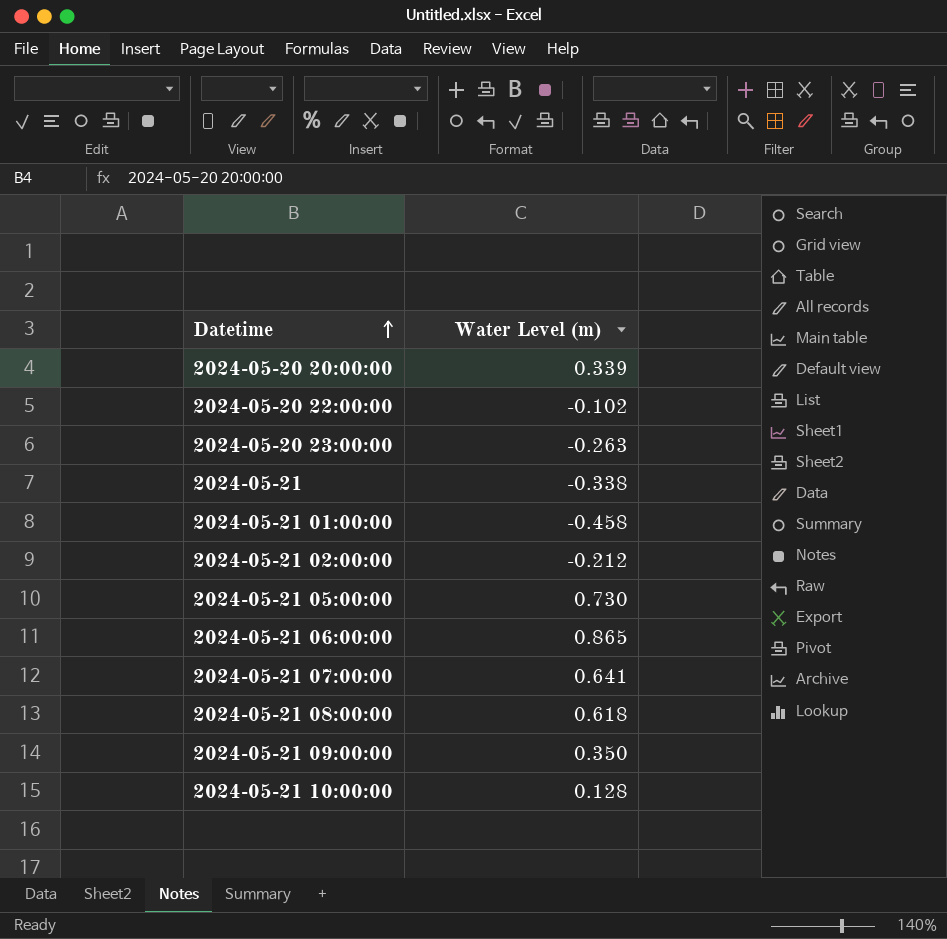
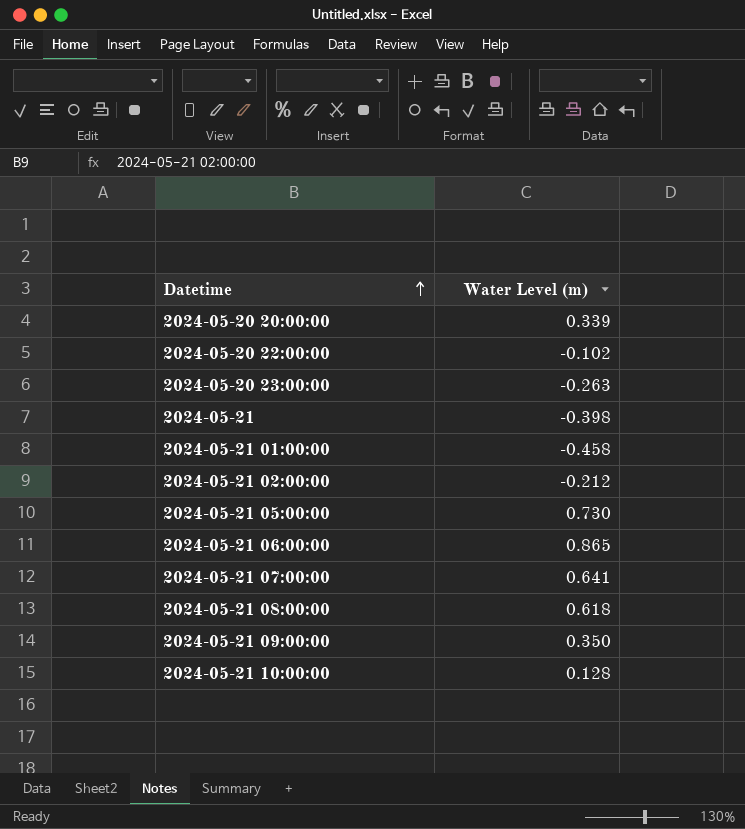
2024-05-21 | Water Level (m): -0.338 -> -0.398

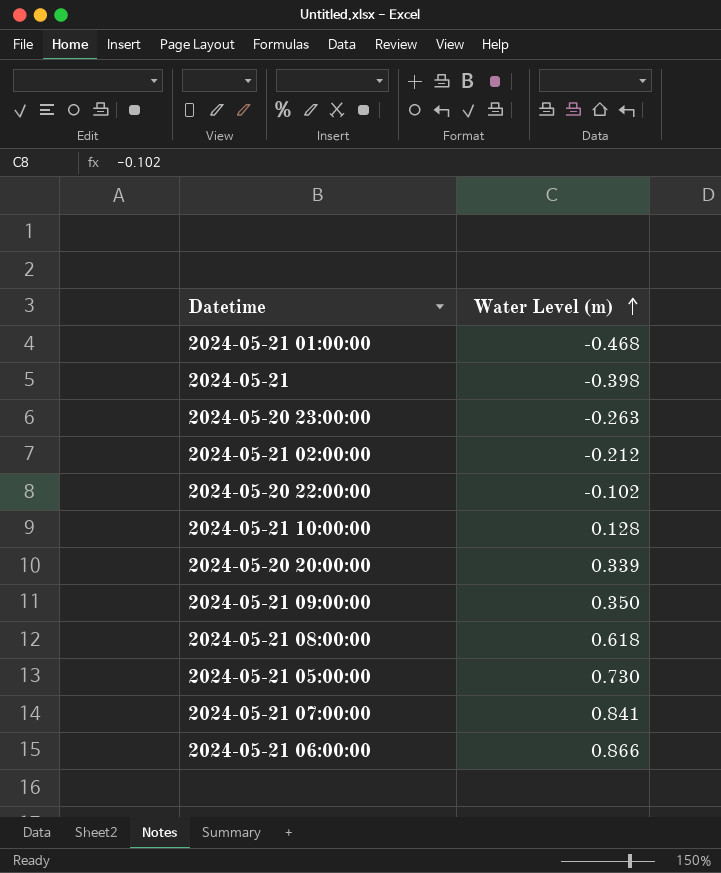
row order: Datetime ascending -> Water Level (m) ascending
2024-05-21 01:00:00 | Water Level (m): -0.458 -> -0.468
2024-05-21 07:00:00 | Water Level (m): 0.641 -> 0.841
2024-05-21 06:00:00 | Water Level (m): 0.865 -> 0.866

